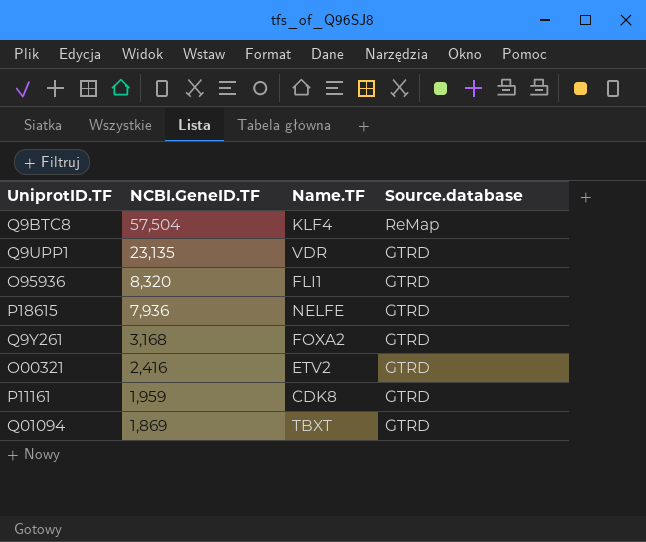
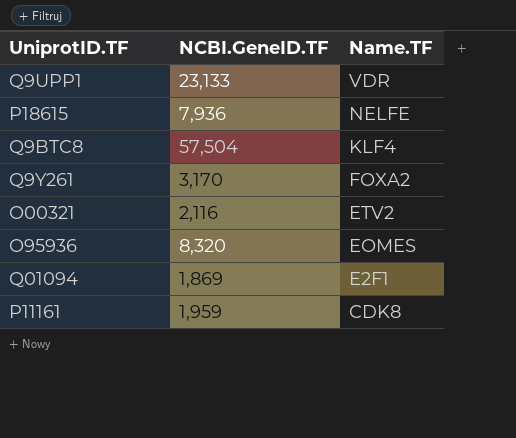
row order: NCBI.GeneID.TF descending -> Name.TF descending
column Source.database | position: 4 -> none
Q9UPP1 | NCBI.GeneID.TF: 23,135 -> 23,133
Q9Y261 | NCBI.GeneID.TF: 3,168 -> 3,170
O00321 | NCBI.GeneID.TF: 2,416 -> 2,116
O95936 | Name.TF: FLI1 -> EOMES
Q01094 | Name.TF: TBXT -> E2F1

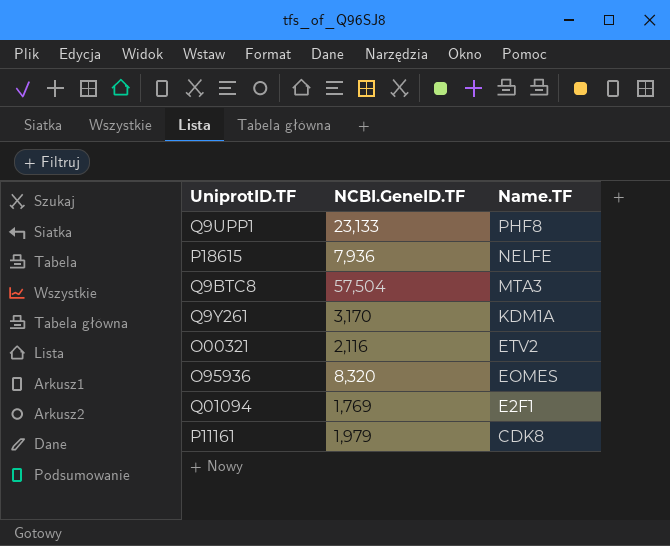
Q9UPP1 | Name.TF: VDR -> PHF8
Q9BTC8 | Name.TF: KLF4 -> MTA3
Q9Y261 | Name.TF: FOXA2 -> KDM1A
Q01094 | NCBI.GeneID.TF: 1,869 -> 1,769
P11161 | NCBI.GeneID.TF: 1,959 -> 1,979

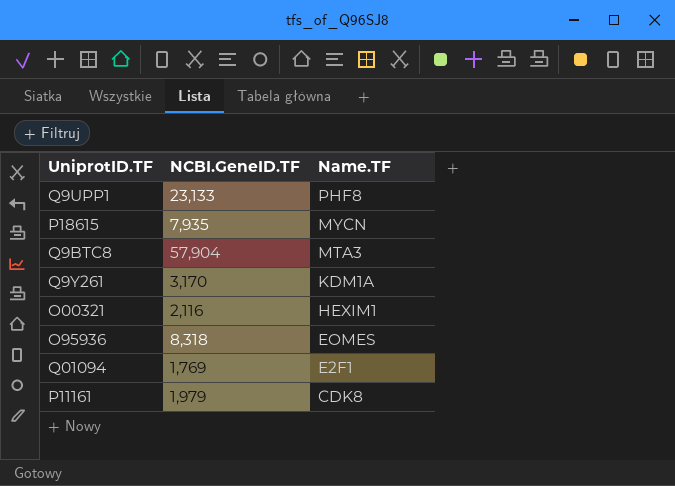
P18615 | NCBI.GeneID.TF: 7,936 -> 7,935
P18615 | Name.TF: NELFE -> MYCN
Q9BTC8 | NCBI.GeneID.TF: 57,504 -> 57,904
O00321 | Name.TF: ETV2 -> HEXIM1
O95936 | NCBI.GeneID.TF: 8,320 -> 8,318

